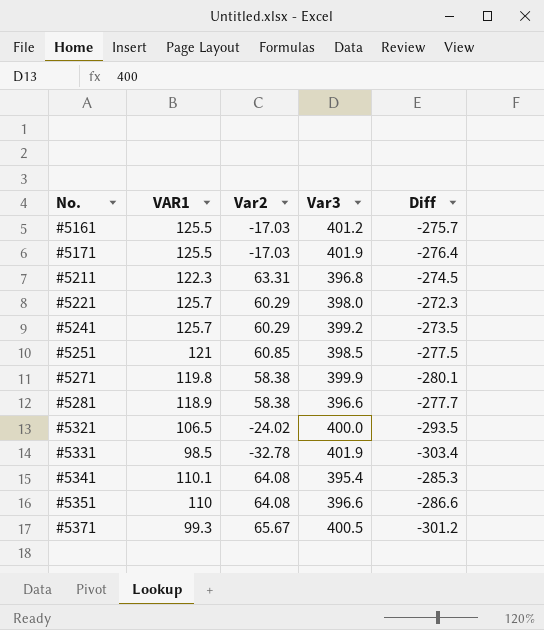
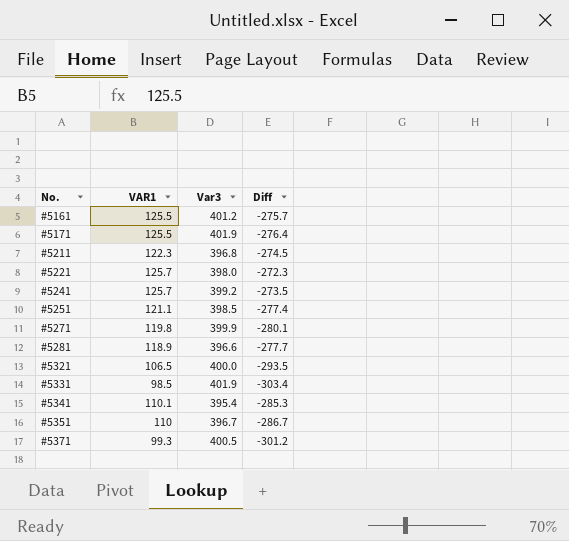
column Var2 | position: 3 -> none
#5251 | VAR1: 121 -> 121.1
#5251 | Diff: -277.5 -> -277.4
#5351 | Var3: 396.6 -> 396.7
#5351 | Diff: -286.6 -> -286.7

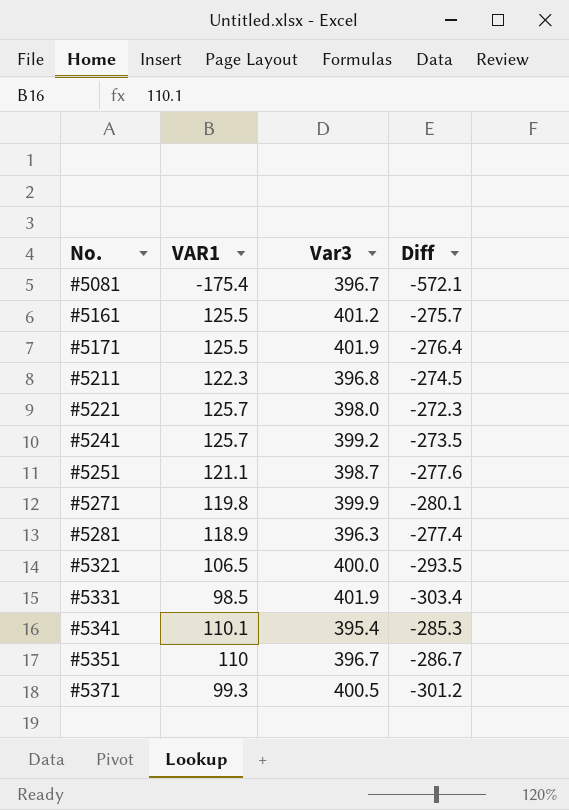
row #5081: none -> -175.4 | 396.7 | -572.1
#5251 | Var3: 398.5 -> 398.7
#5251 | Diff: -277.4 -> -277.6
#5281 | Var3: 396.6 -> 396.3
#5281 | Diff: -277.7 -> -277.4

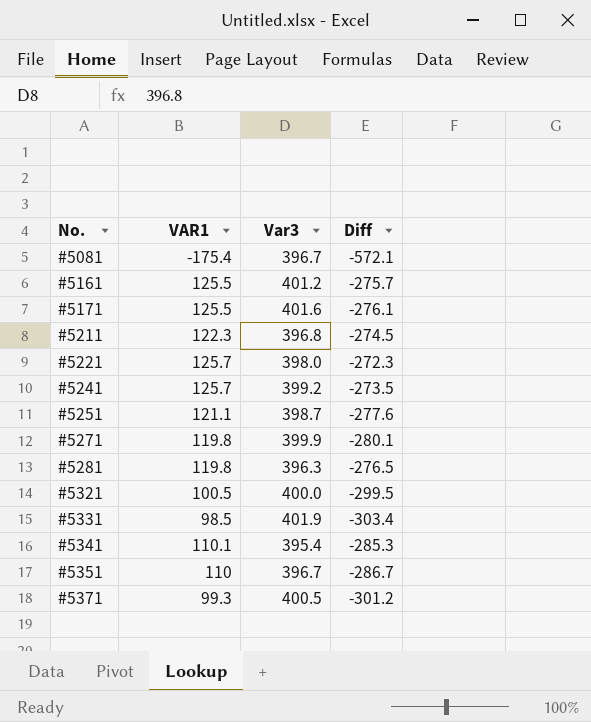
#5171 | Var3: 401.9 -> 401.6
#5171 | Diff: -276.4 -> -276.1
#5281 | VAR1: 118.9 -> 119.8
#5281 | Diff: -277.4 -> -276.5
#5321 | VAR1: 106.5 -> 100.5
#5321 | Diff: -293.5 -> -299.5

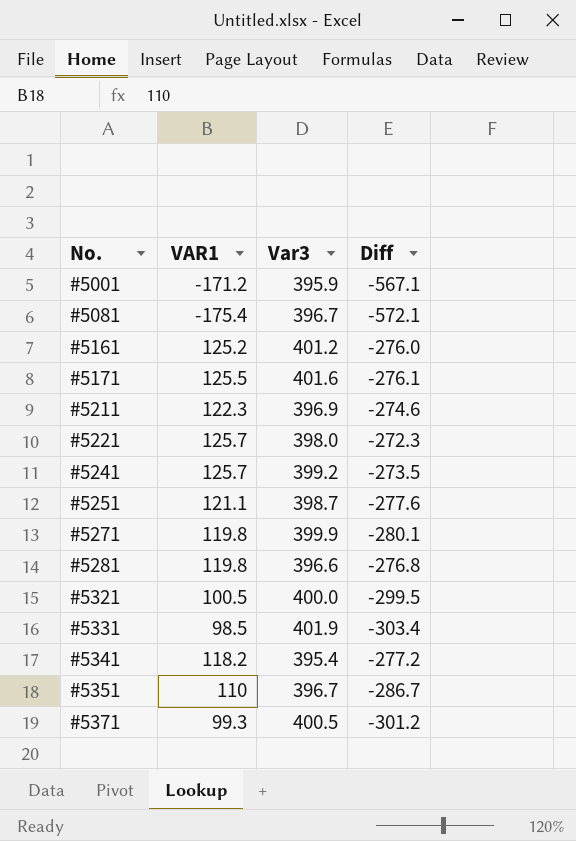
row #5001: none -> -171.2 | 395.9 | -567.1
#5161 | VAR1: 125.5 -> 125.2
#5161 | Diff: -275.7 -> -276.0
#5211 | Var3: 396.8 -> 396.9
#5211 | Diff: -274.5 -> -274.6
#5281 | Var3: 396.3 -> 396.6
#5281 | Diff: -276.5 -> -276.8
#5341 | VAR1: 110.1 -> 118.2
#5341 | Diff: -285.3 -> -277.2

